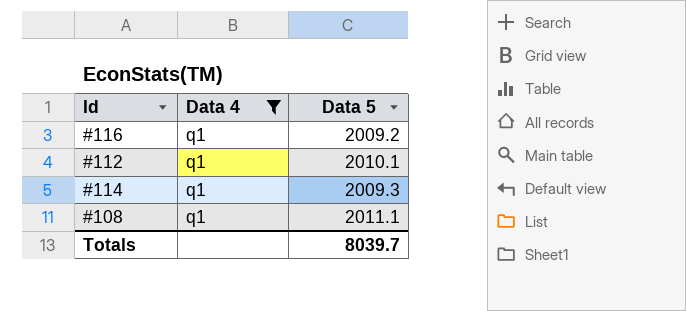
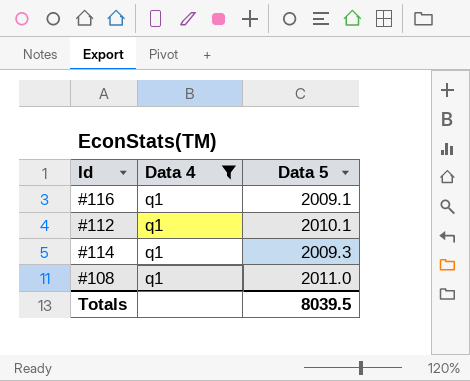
#116 | Data 5: 2009.2 -> 2009.1
#108 | Data 5: 2011.1 -> 2011.0
Totals | Data 5: 8039.7 -> 8039.5

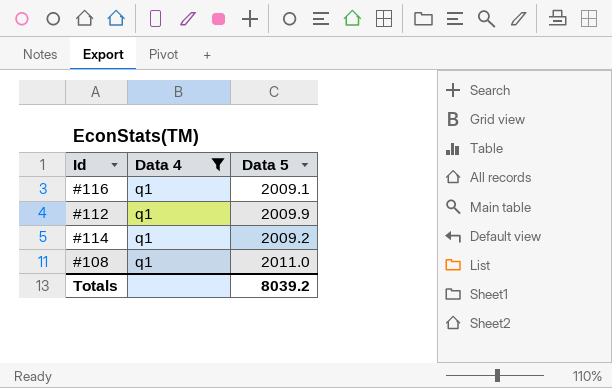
#112 | Data 5: 2010.1 -> 2009.9
#114 | Data 5: 2009.3 -> 2009.2
Totals | Data 5: 8039.5 -> 8039.2

